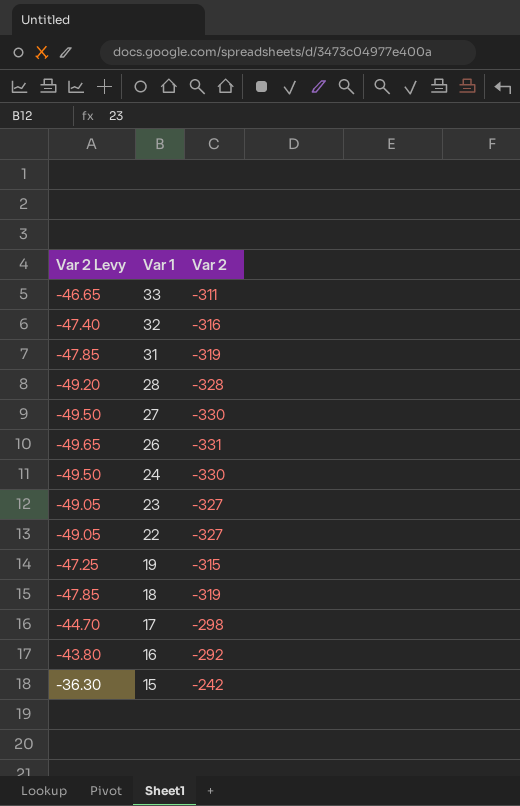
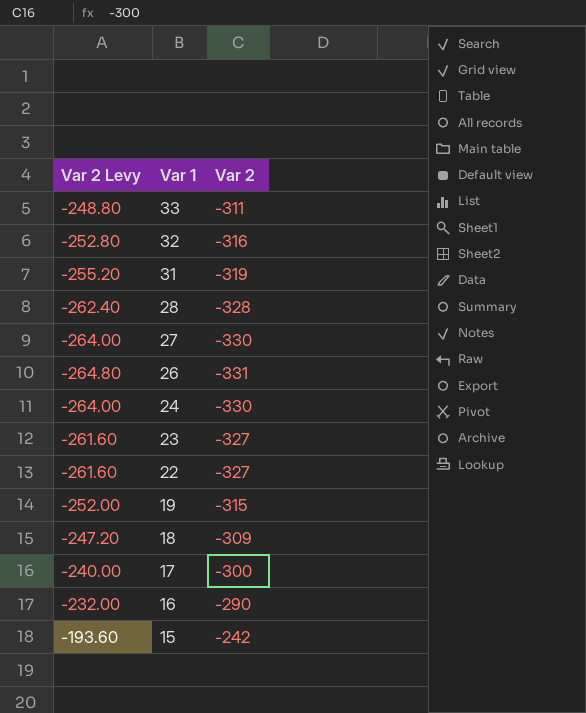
column Var 2 Levy | formula: [Var 2] * 0.15 -> [Var 2] * 0.8
18 | Var 2: -319 -> -309
17 | Var 2: -298 -> -300
16 | Var 2: -292 -> -290

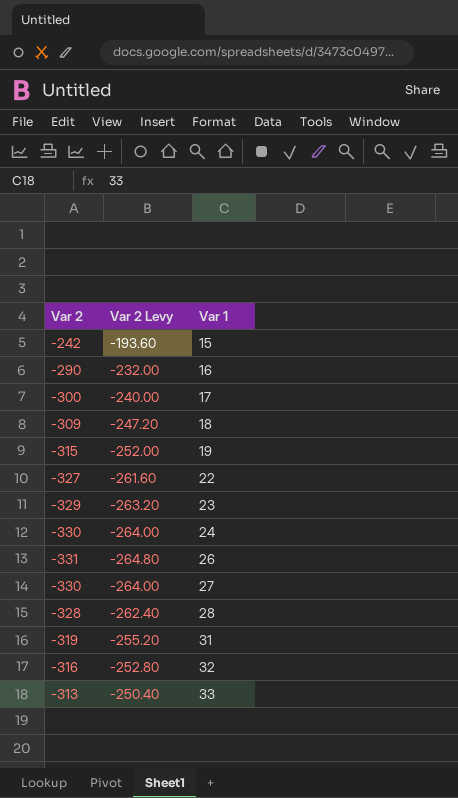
row order: Var 1 descending -> Var 1 ascending
column Var 2 | position: 3 -> 1
23 | Var 2: -327 -> -329
23 | Var 2 Levy: -261.60 -> -263.20
33 | Var 2: -311 -> -313
33 | Var 2 Levy: -248.80 -> -250.40

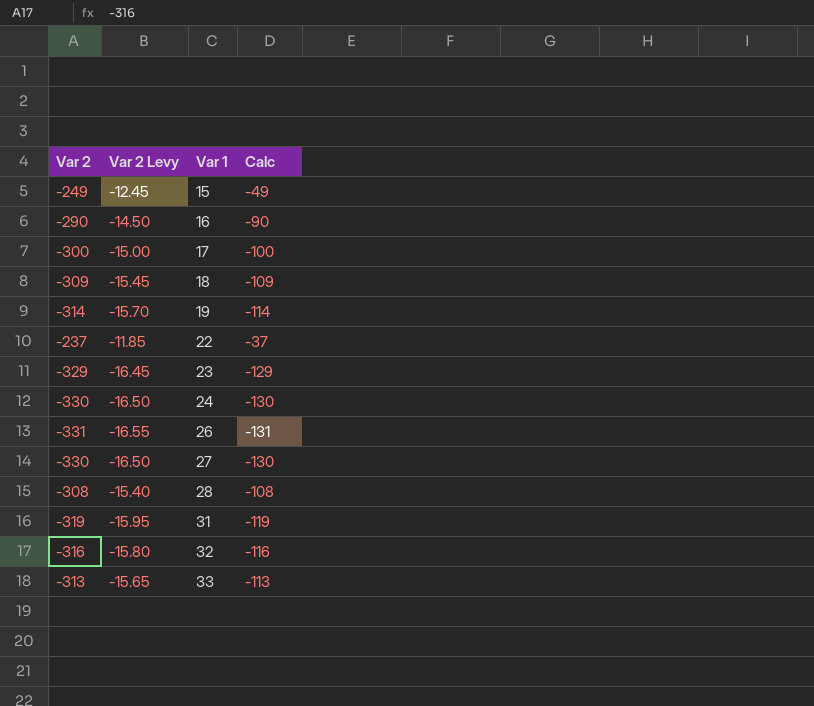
column Var 2 Levy | formula: [Var 2] * 0.8 -> [Var 2] * 0.05
column Calc | formula: none -> [Var 2] + 200
15 | Var 2: -242 -> -249
19 | Var 2: -315 -> -314
22 | Var 2: -327 -> -237
28 | Var 2: -328 -> -308

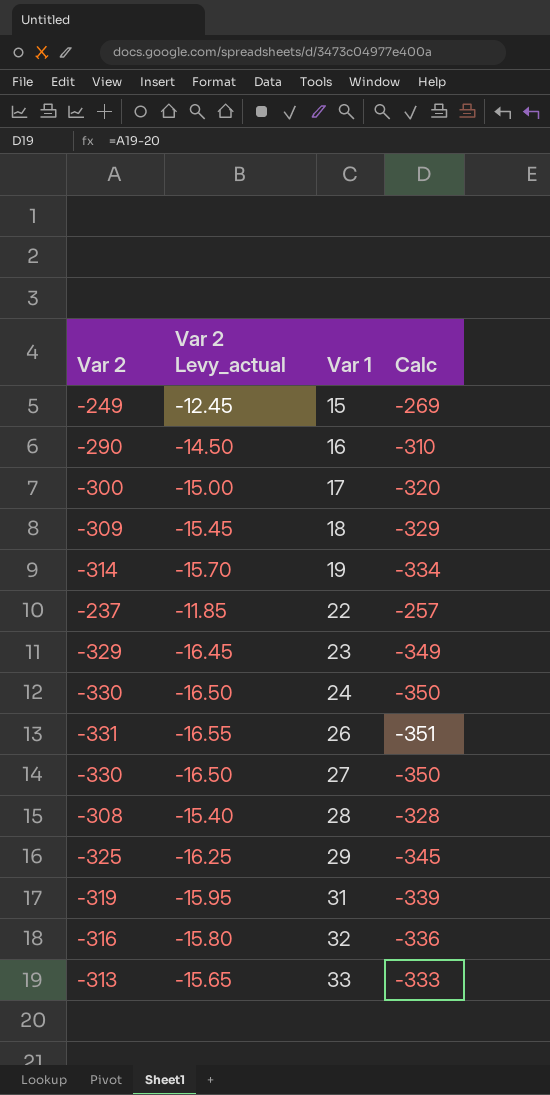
column name: Var 2 Levy -> Var 2 Levy_actual
column Calc | formula: [Var 2] + 200 -> [Var 2] - 20
row 29: none -> -325 | -16.25 | -345

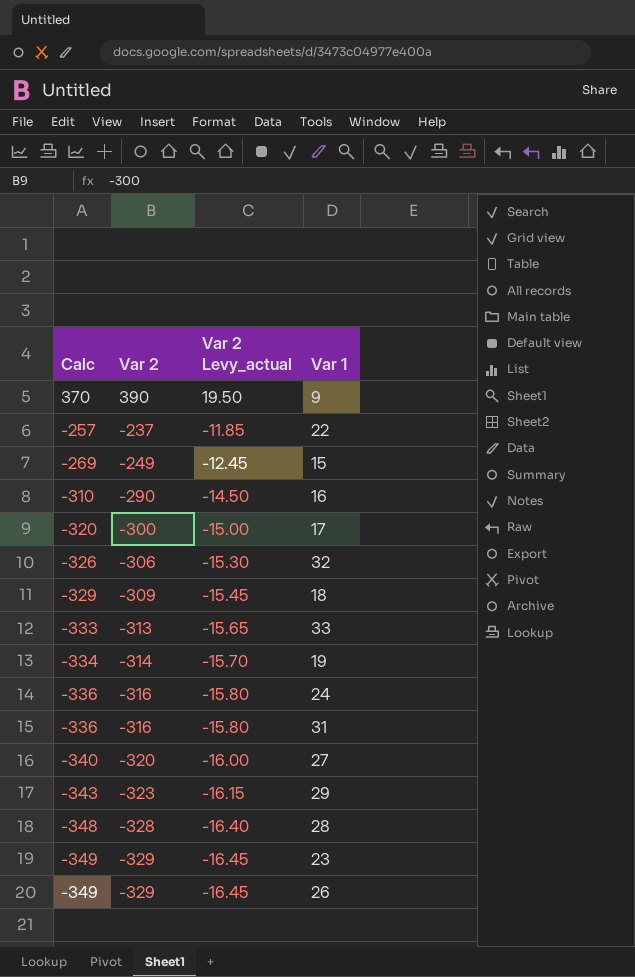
row order: Var 1 ascending -> Calc descending
column Calc | position: 4 -> 1
row 9: none -> 370 | 390 | 19.50
32 | Calc: -336 -> -326
32 | Var 2: -316 -> -306
32 | Var 2 Levy_actual: -15.80 -> -15.30
24 | Calc: -350 -> -336
24 | Var 2: -330 -> -316
24 | Var 2 Levy_actual: -16.50 -> -15.80
31 | Calc: -339 -> -336
31 | Var 2: -319 -> -316
31 | Var 2 Levy_actual: -15.95 -> -15.80
27 | Calc: -350 -> -340
27 | Var 2: -330 -> -320
27 | Var 2 Levy_actual: -16.50 -> -16.00
29 | Calc: -345 -> -343
29 | Var 2: -325 -> -323
29 | Var 2 Levy_actual: -16.25 -> -16.15
28 | Calc: -328 -> -348
28 | Var 2: -308 -> -328
28 | Var 2 Levy_actual: -15.40 -> -16.40
26 | Calc: -351 -> -349
26 | Var 2: -331 -> -329
26 | Var 2 Levy_actual: -16.55 -> -16.45

